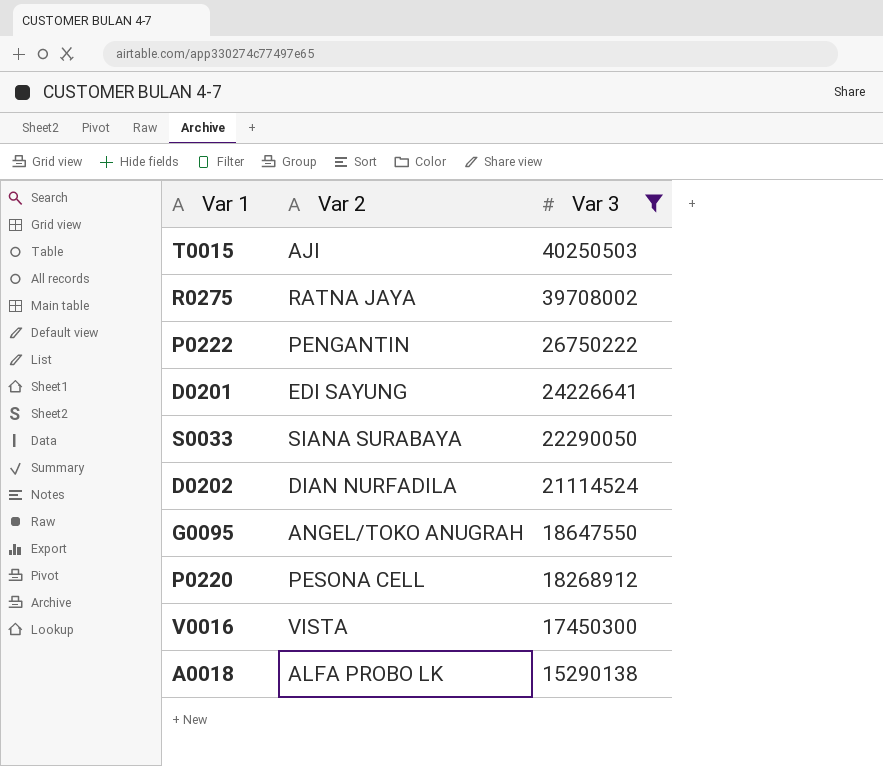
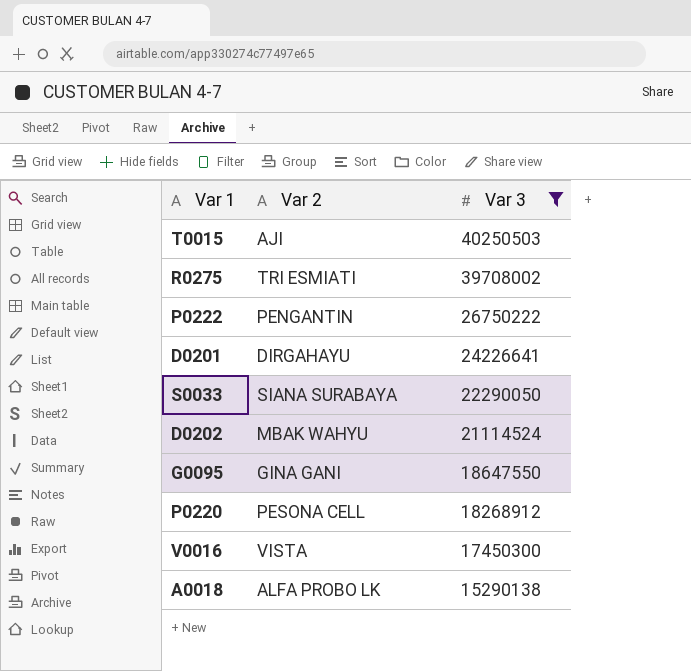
R0275 | Var 2: RATNA JAYA -> TRI ESMIATI
D0201 | Var 2: EDI SAYUNG -> DIRGAHAYU
D0202 | Var 2: DIAN NURFADILA -> MBAK WAHYU
G0095 | Var 2: ANGEL/TOKO ANUGRAH -> GINA GANI

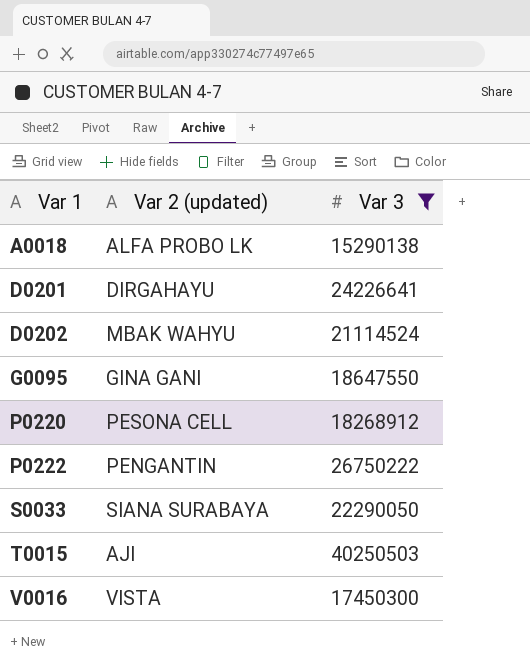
row order: Var 3 descending -> Var 1 ascending
column name: Var 2 -> Var 2 (updated)
row R0275: TRI ESMIATI | 39708002 -> none

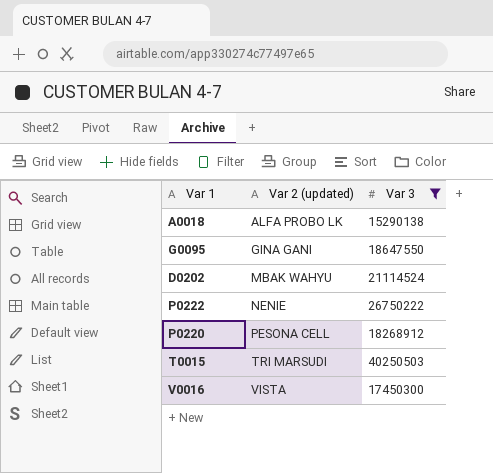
row order: Var 1 ascending -> Var 2 (updated) ascending
row D0201: DIRGAHAYU | 24226641 -> none
row S0033: SIANA SURABAYA | 22290050 -> none
P0222 | Var 2 (updated): PENGANTIN -> NENIE
T0015 | Var 2 (updated): AJI -> TRI MARSUDI

